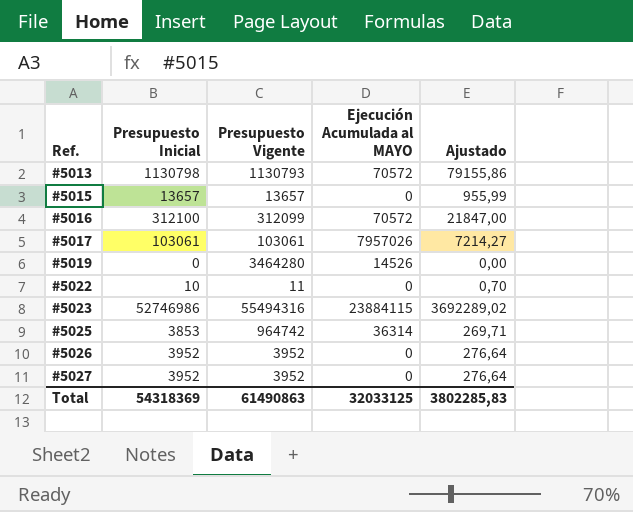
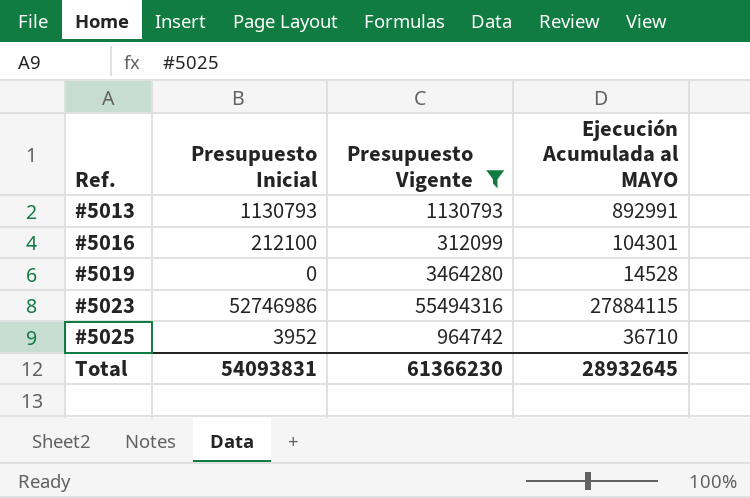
filter: none -> Presupuesto Vigente >= 312099
column Ajustado | formula: [Presupuesto Inicial] * 0,07 -> none
#5013 | Presupuesto Inicial: 1130798 -> 1130793
#5013 | Ejecución Acumulada al MAYO: 70572 -> 892991
#5016 | Presupuesto Inicial: 312100 -> 212100
#5016 | Ejecución Acumulada al MAYO: 70572 -> 104301
#5019 | Ejecución Acumulada al MAYO: 14526 -> 14528
#5023 | Ejecución Acumulada al MAYO: 23884115 -> 27884115
#5025 | Presupuesto Inicial: 3853 -> 3952
#5025 | Ejecución Acumulada al MAYO: 36314 -> 36710
Total | Presupuesto Inicial: 54318369 -> 54093831
Total | Presupuesto Vigente: 61490863 -> 61366230
Total | Ejecución Acumulada al MAYO: 32033125 -> 28932645

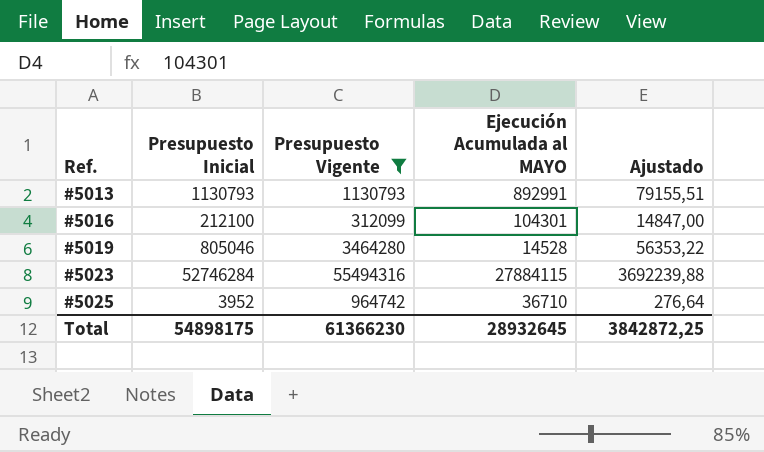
column Ajustado | formula: none -> [Presupuesto Inicial] * 0,07
#5019 | Presupuesto Inicial: 0 -> 805046
#5023 | Presupuesto Inicial: 52746986 -> 52746284
Total | Presupuesto Inicial: 54093831 -> 54898175

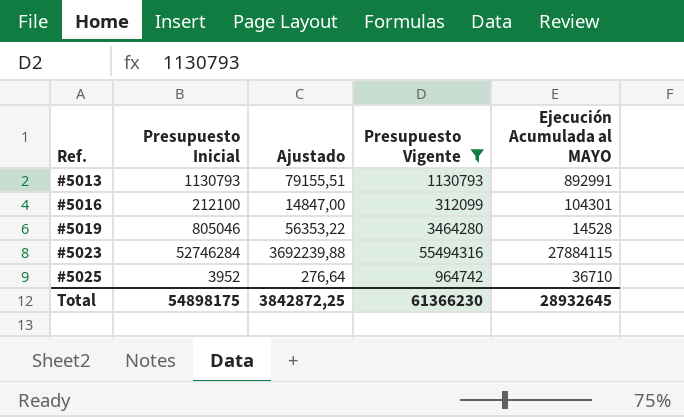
column Ajustado | position: 5 -> 3

